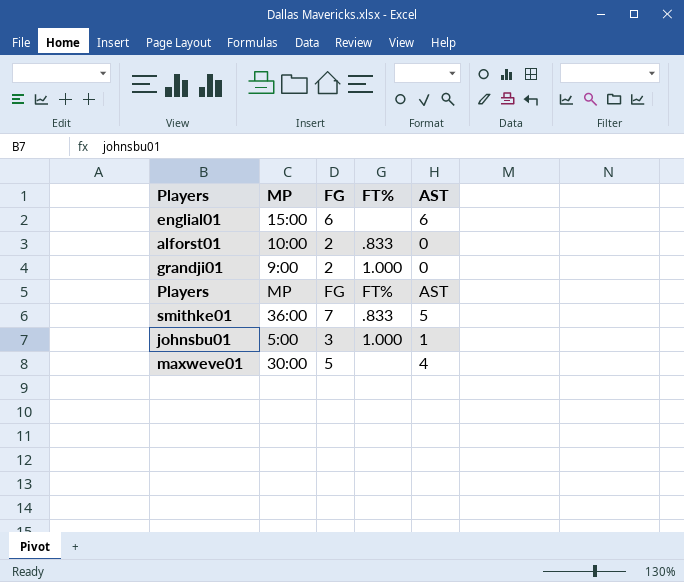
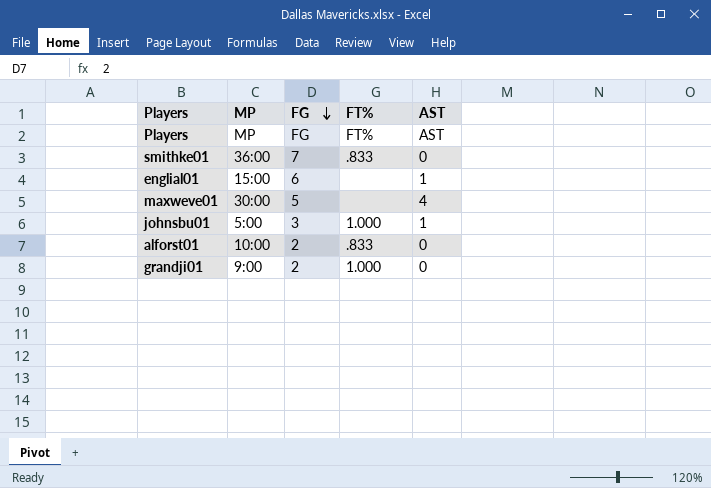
row order: none -> FG descending
smithke01 | AST: 5 -> 0
englial01 | AST: 6 -> 1

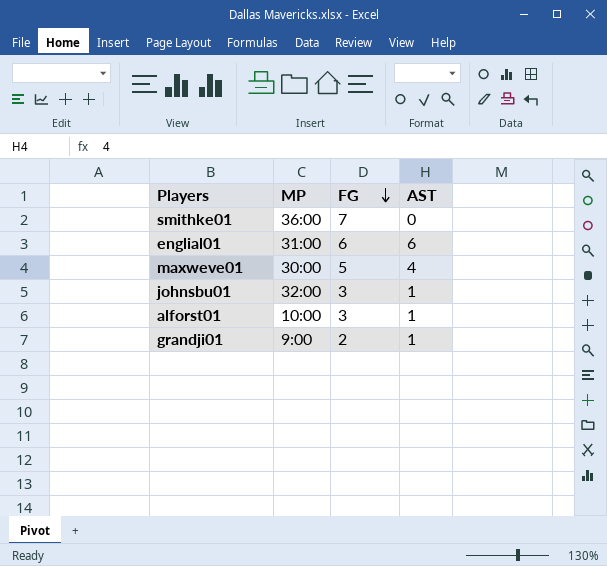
column FT% | position: 4 -> none
row Players: MP | FG | FT% | AST -> none
englial01 | MP: 15:00 -> 31:00
englial01 | AST: 1 -> 6
johnsbu01 | MP: 5:00 -> 32:00
alforst01 | FG: 2 -> 3
alforst01 | AST: 0 -> 1
grandji01 | AST: 0 -> 1

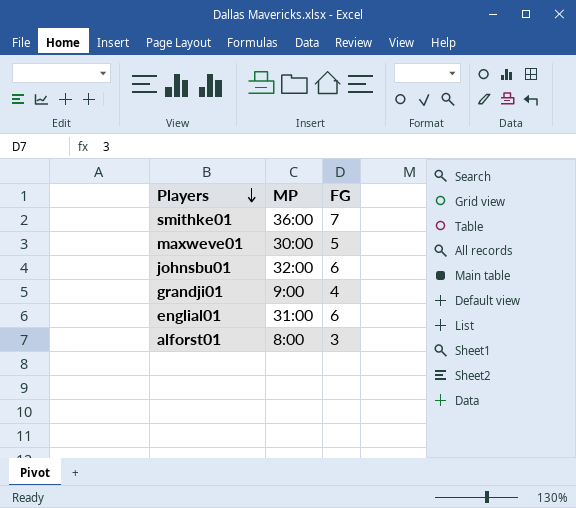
row order: FG descending -> Players descending
column AST | position: 4 -> none
johnsbu01 | FG: 3 -> 6
grandji01 | FG: 2 -> 4
alforst01 | MP: 10:00 -> 8:00

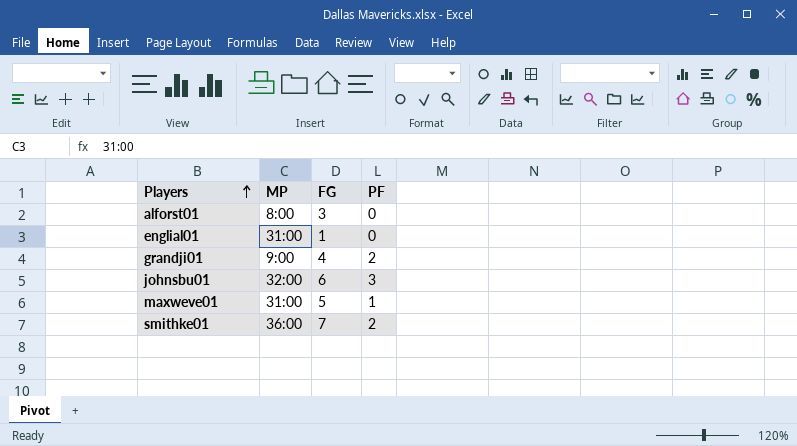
row order: Players descending -> Players ascending
column PF | position: none -> 4
englial01 | FG: 6 -> 1
maxweve01 | MP: 30:00 -> 31:00

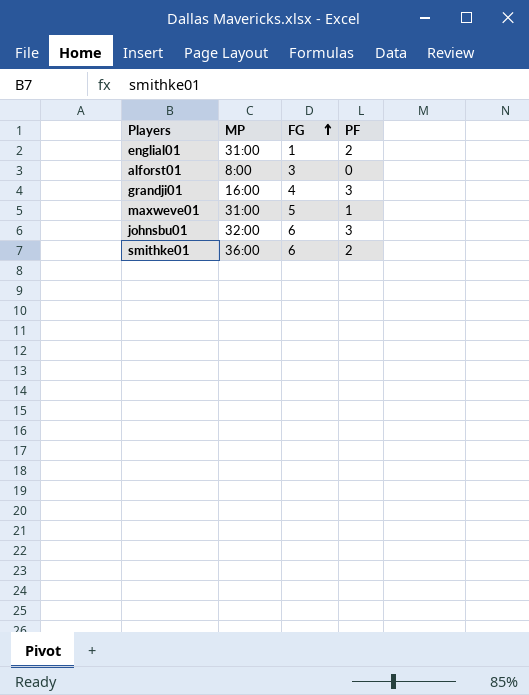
row order: Players ascending -> FG ascending
englial01 | PF: 0 -> 2
grandji01 | MP: 9:00 -> 16:00
grandji01 | PF: 2 -> 3
smithke01 | FG: 7 -> 6

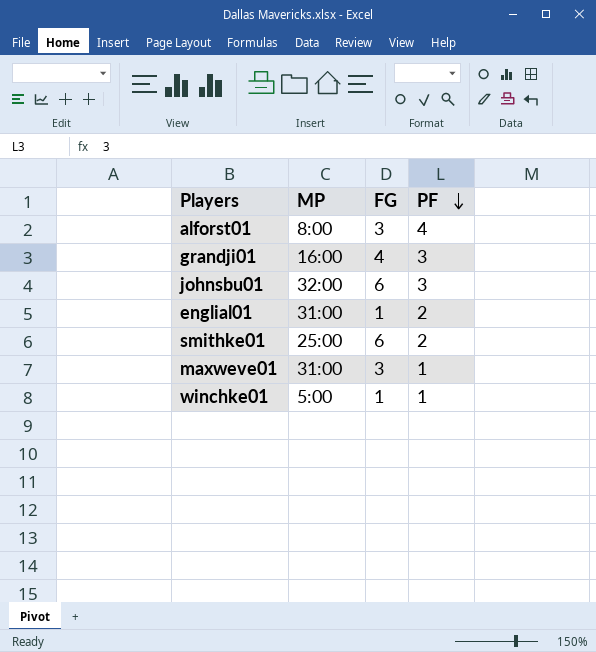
row order: FG ascending -> PF descending
alforst01 | PF: 0 -> 4
smithke01 | MP: 36:00 -> 25:00
maxweve01 | FG: 5 -> 3
row winchke01: none -> 5:00 | 1 | 1

